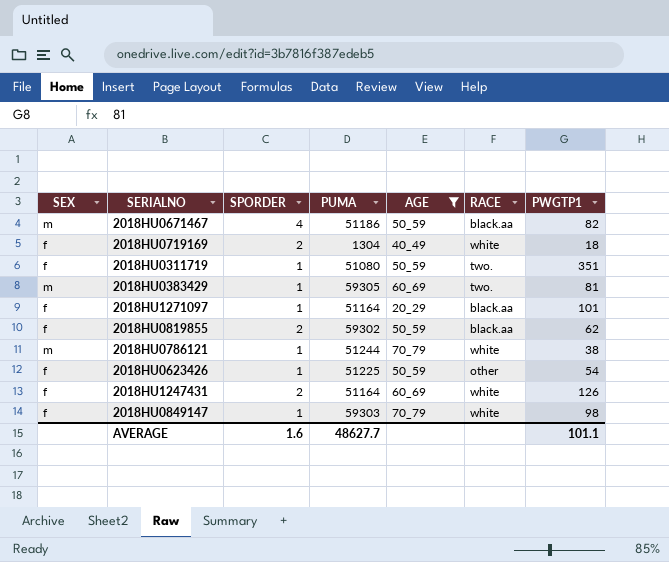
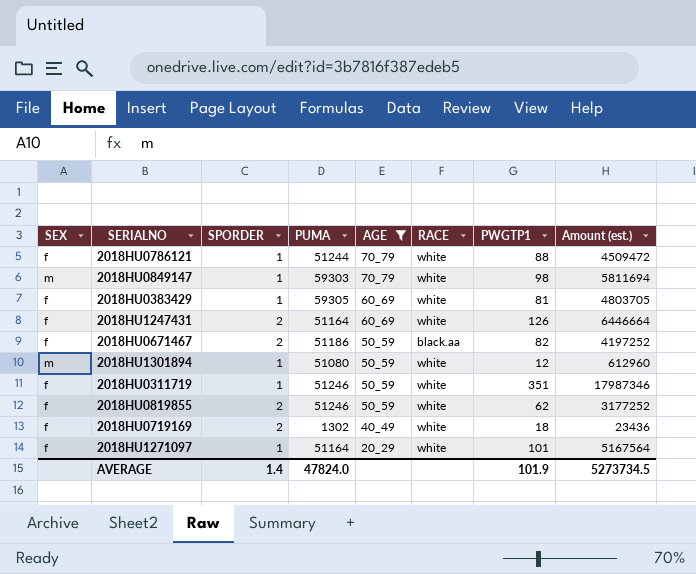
row order: none -> AGE descending
column Amount (est.) | formula: none -> [PUMA] * [PWGTP1]
row 2018HU0623426: f | 1 | 51225 | 50_59 | other | 54 -> none
2018HU0786121 | SEX: m -> f
2018HU0786121 | PWGTP1: 38 -> 88
2018HU0849147 | SEX: f -> m
2018HU0383429 | SEX: m -> f
2018HU0383429 | RACE: two. -> white
2018HU0671467 | SEX: m -> f
2018HU0671467 | SPORDER: 4 -> 2
row 2018HU1301894: none -> m | 1 | 51080 | 50_59 | white | 12 | 612960
2018HU0311719 | PUMA: 51080 -> 51246
2018HU0311719 | RACE: two. -> white
2018HU0819855 | PUMA: 59302 -> 51246
2018HU0819855 | RACE: black.aa -> white
2018HU0719169 | PUMA: 1304 -> 1302
2018HU1271097 | RACE: black.aa -> white
AVERAGE | SPORDER: 1.6 -> 1.4
AVERAGE | PUMA: 48627.7 -> 47824.0
AVERAGE | PWGTP1: 101.1 -> 101.9

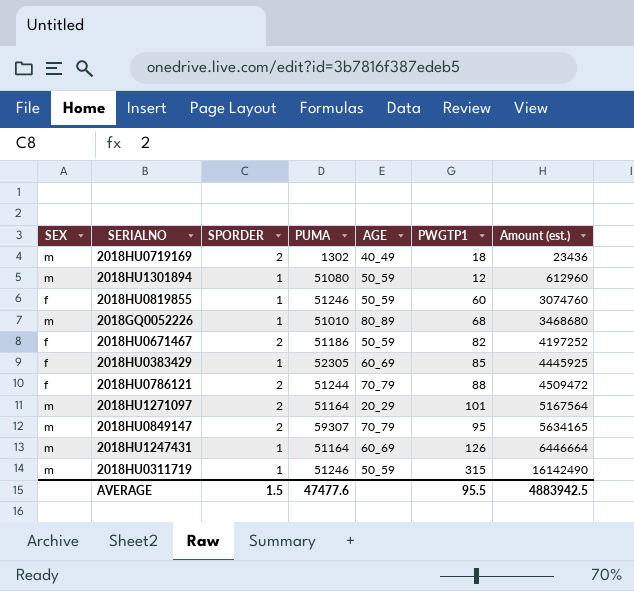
filter: AGE != 80_89 -> none
row order: AGE descending -> Amount (est.) ascending
column RACE | position: 6 -> none
2018HU0719169 | SEX: f -> m
2018HU0819855 | SPORDER: 2 -> 1
2018HU0819855 | PWGTP1: 62 -> 60
2018HU0819855 | Amount (est.): 3177252 -> 3074760
2018HU0383429 | PUMA: 59305 -> 52305
2018HU0383429 | PWGTP1: 81 -> 85
2018HU0383429 | Amount (est.): 4803705 -> 4445925
2018HU0786121 | SPORDER: 1 -> 2
2018HU1271097 | SEX: f -> m
2018HU1271097 | SPORDER: 1 -> 2
2018HU0849147 | SPORDER: 1 -> 2
2018HU0849147 | PUMA: 59303 -> 59307
2018HU0849147 | PWGTP1: 98 -> 95
2018HU0849147 | Amount (est.): 5811694 -> 5634165
2018HU1247431 | SEX: f -> m
2018HU1247431 | SPORDER: 2 -> 1
2018HU0311719 | SEX: f -> m
2018HU0311719 | PWGTP1: 351 -> 315
2018HU0311719 | Amount (est.): 17987346 -> 16142490
AVERAGE | SPORDER: 1.4 -> 1.5
AVERAGE | PUMA: 47824.0 -> 47477.6
AVERAGE | PWGTP1: 101.9 -> 95.5
AVERAGE | Amount (est.): 5273734.5 -> 4883942.5

